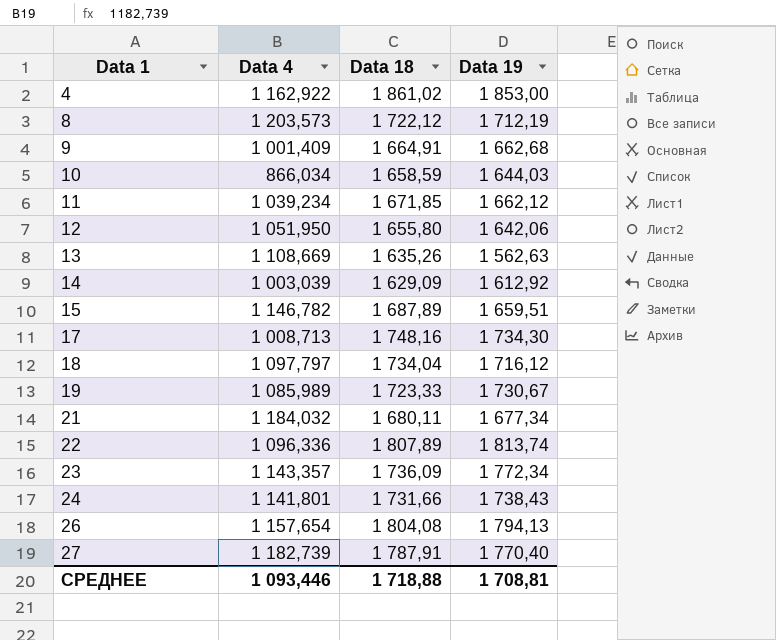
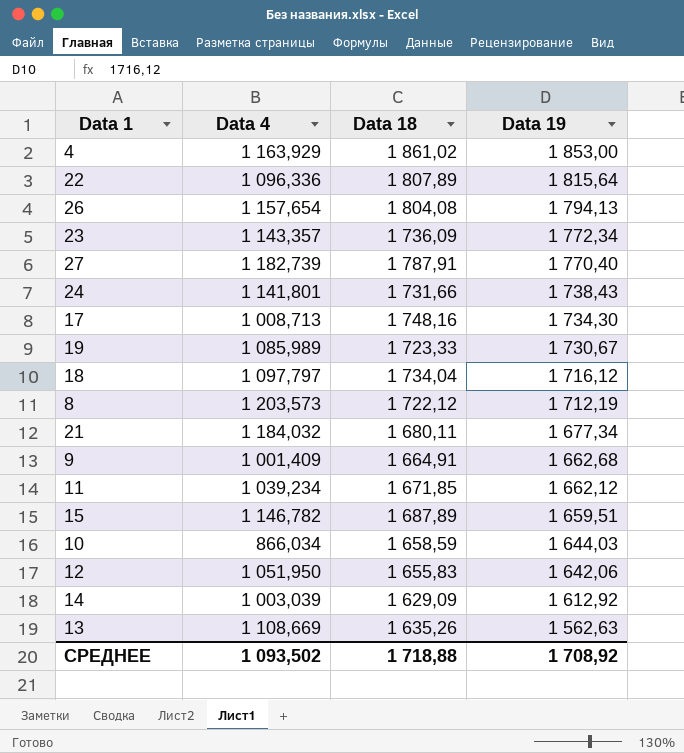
row order: Data 1 ascending -> Data 19 descending
4 | Data 4: 1 162,922 -> 1 163,929
22 | Data 19: 1 813,74 -> 1 815,64
12 | Data 18: 1 655,80 -> 1 655,83
СРЕДНЕЕ | Data 4: 1 093,446 -> 1 093,502
СРЕДНЕЕ | Data 19: 1 708,81 -> 1 708,92

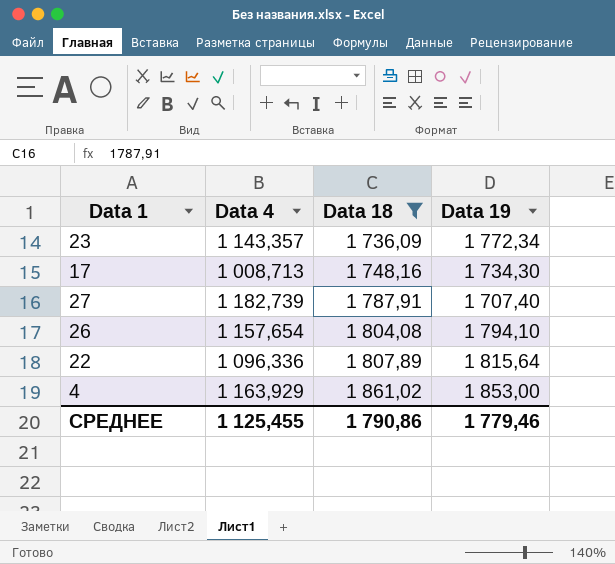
filter: none -> Data 18 >= 1 736,09
row order: Data 19 descending -> Data 18 ascending
27 | Data 19: 1 770,40 -> 1 707,40
26 | Data 19: 1 794,13 -> 1 794,10
СРЕДНЕЕ | Data 4: 1 093,502 -> 1 125,455
СРЕДНЕЕ | Data 18: 1 718,88 -> 1 790,86
СРЕДНЕЕ | Data 19: 1 708,92 -> 1 779,46

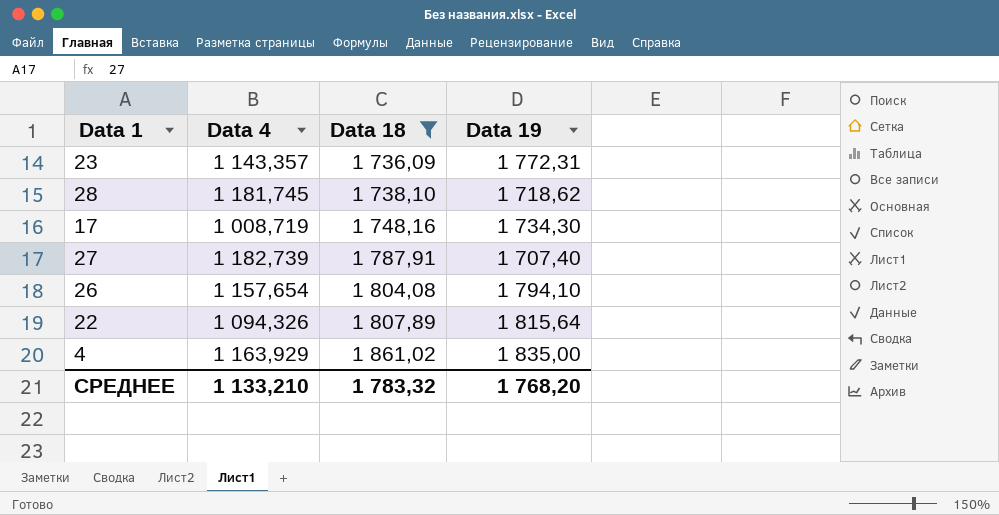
23 | Data 19: 1 772,34 -> 1 772,31
row 28: none -> 1 181,745 | 1 738,10 | 1 718,62
17 | Data 4: 1 008,713 -> 1 008,719
22 | Data 4: 1 096,336 -> 1 094,326
4 | Data 19: 1 853,00 -> 1 835,00
СРЕДНЕЕ | Data 4: 1 125,455 -> 1 133,210
СРЕДНЕЕ | Data 18: 1 790,86 -> 1 783,32
СРЕДНЕЕ | Data 19: 1 779,46 -> 1 768,20

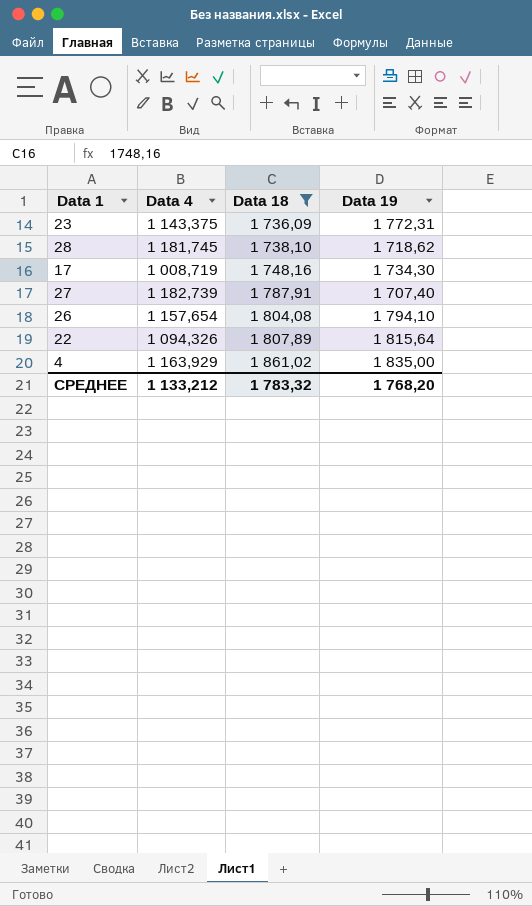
23 | Data 4: 1 143,357 -> 1 143,375
СРЕДНЕЕ | Data 4: 1 133,210 -> 1 133,212

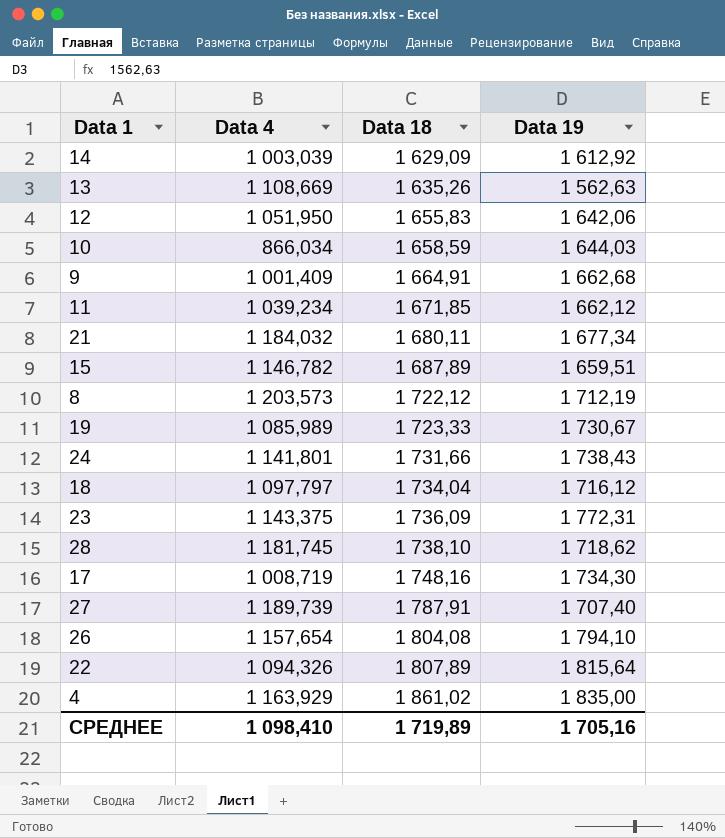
filter: Data 18 >= 1 736,09 -> none
27 | Data 4: 1 182,739 -> 1 189,739
СРЕДНЕЕ | Data 4: 1 133,212 -> 1 098,410
СРЕДНЕЕ | Data 18: 1 783,32 -> 1 719,89
СРЕДНЕЕ | Data 19: 1 768,20 -> 1 705,16

